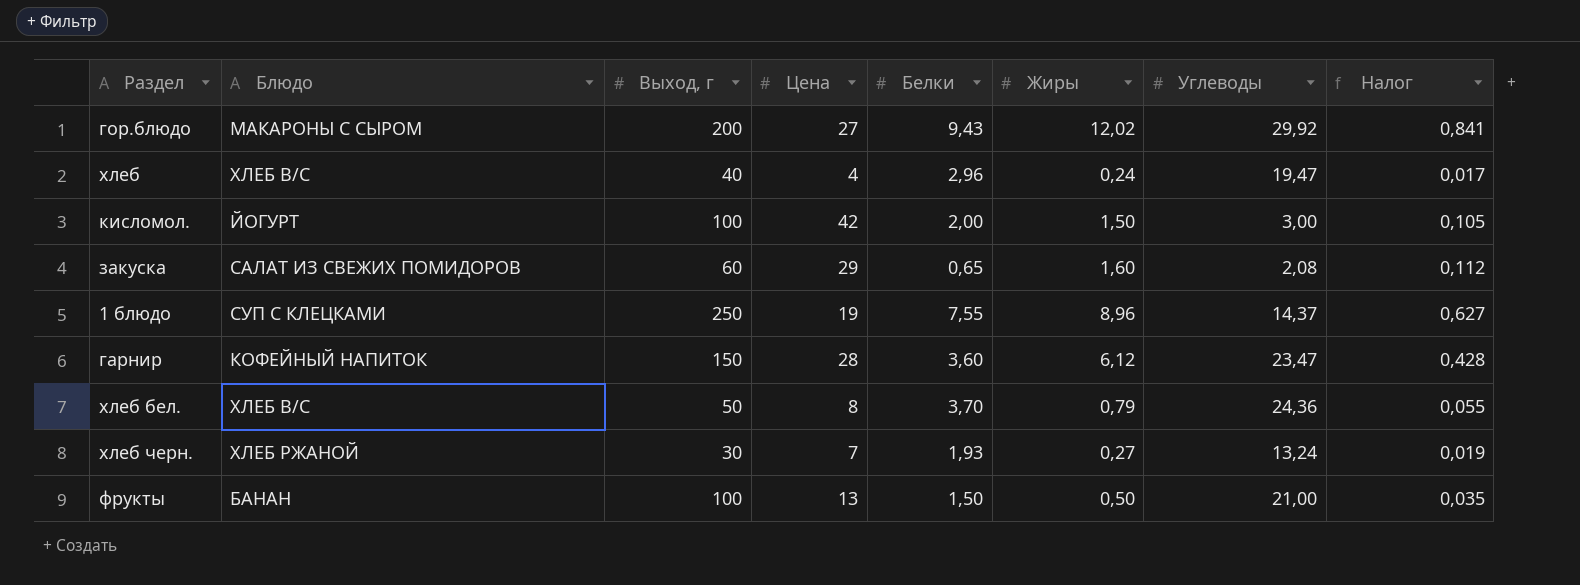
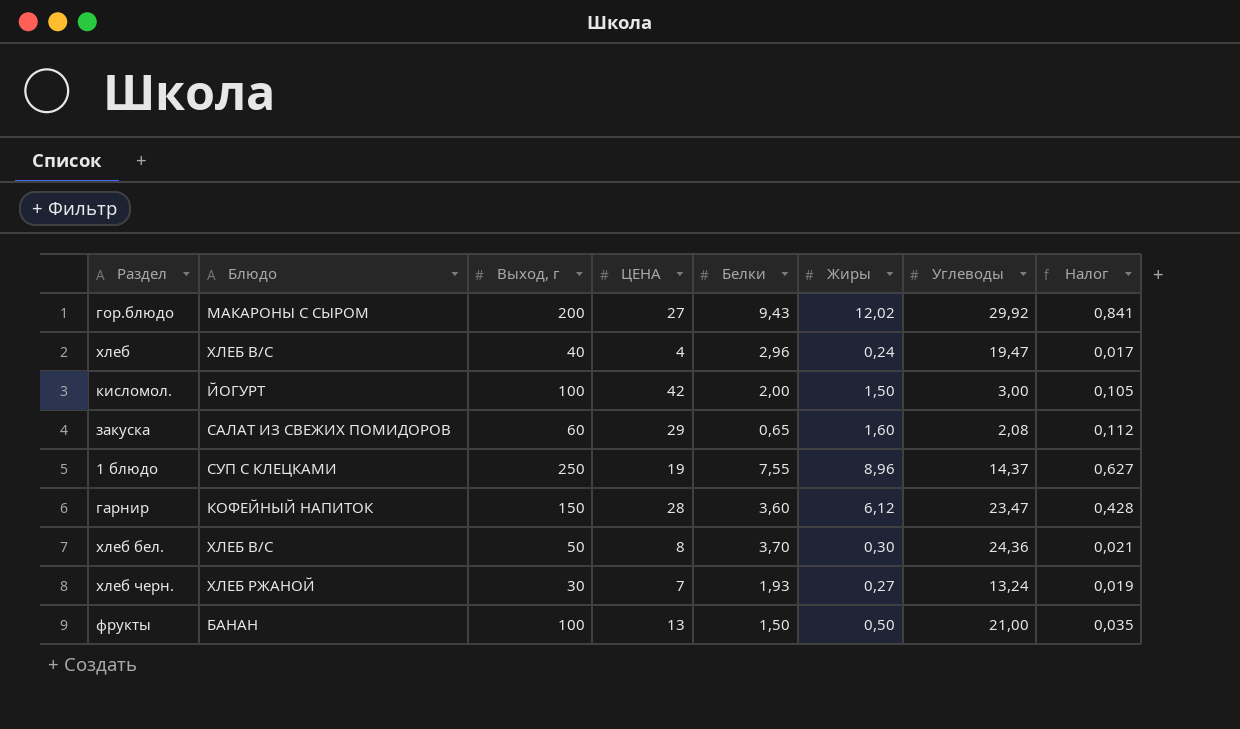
column name: Цена -> ЦЕНА
хлеб бел. | Жиры: 0,79 -> 0,30
хлеб бел. | Налог: 0,055 -> 0,021

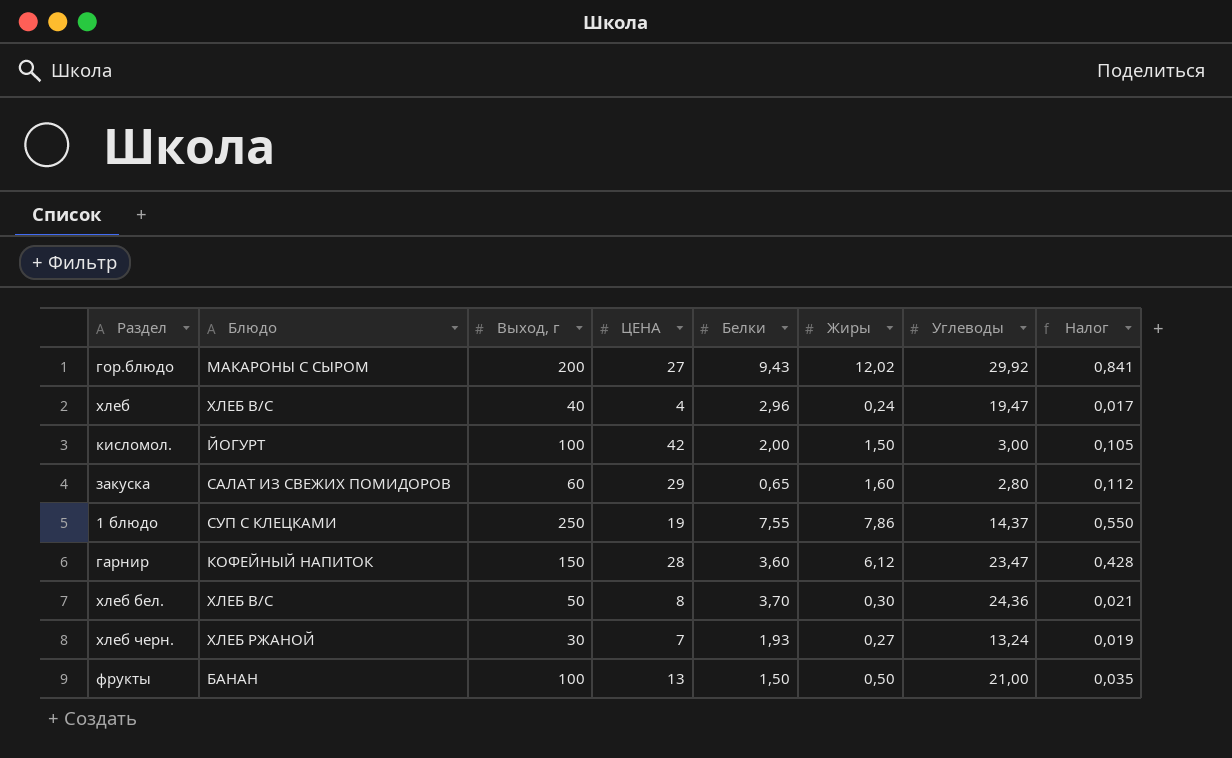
закуска | Углеводы: 2,08 -> 2,80
1 блюдо | Жиры: 8,96 -> 7,86
1 блюдо | Налог: 0,627 -> 0,550

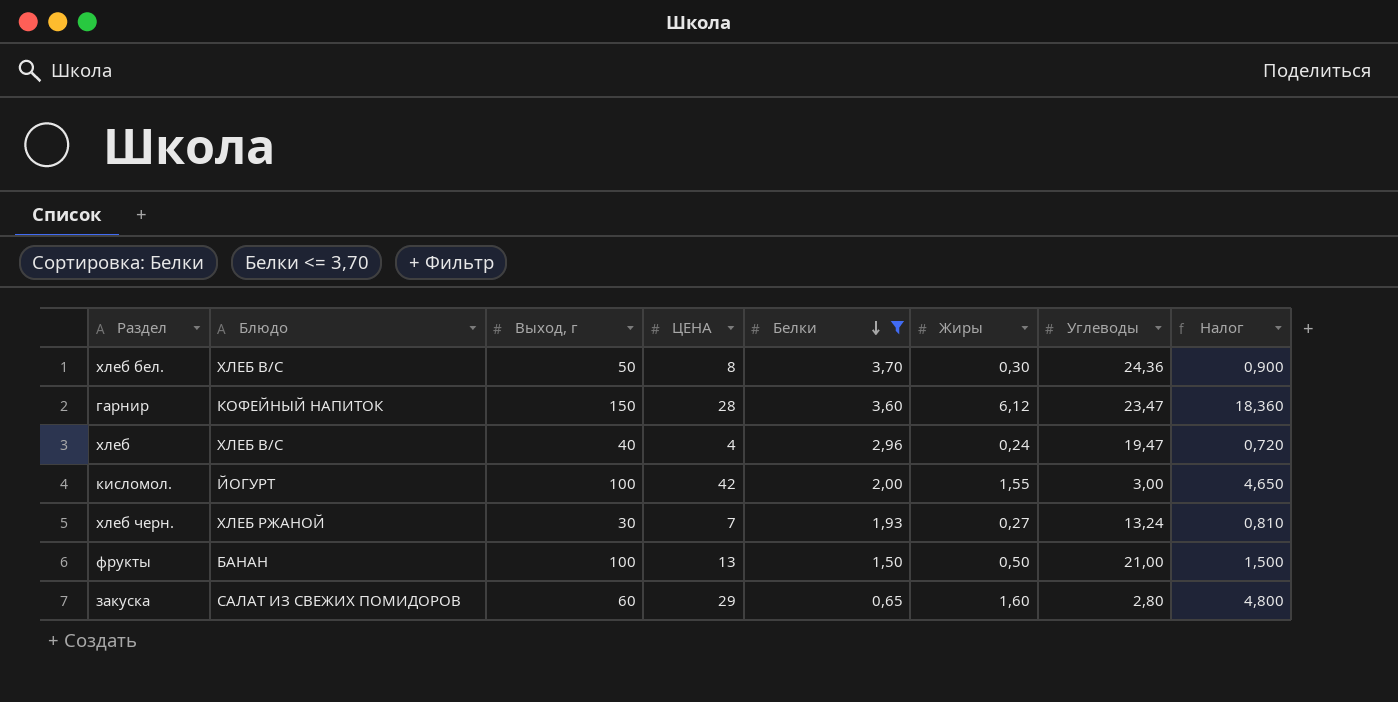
filter: none -> Белки <= 3,70
row order: none -> Белки descending
column Налог | formula: [Жиры] * 0,07 -> [Жиры] * 3
кисломол. | Жиры: 1,50 -> 1,55

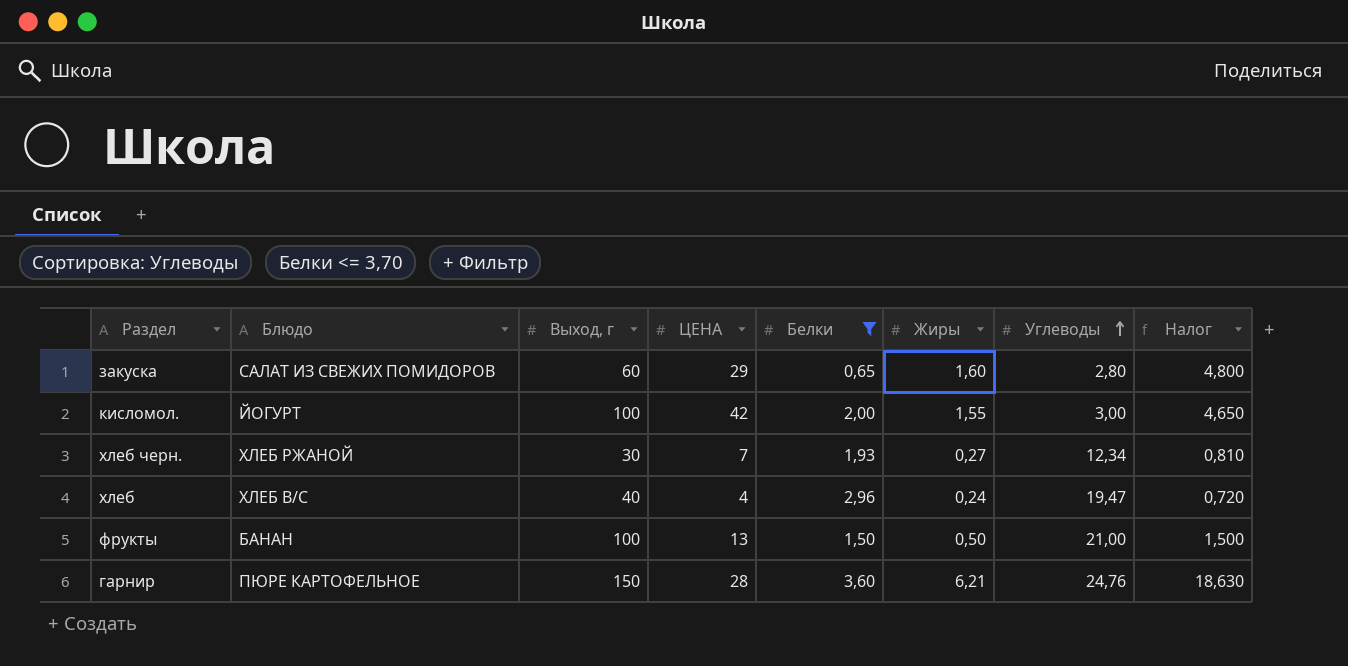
row order: Белки descending -> Углеводы ascending
row хлеб бел.: ХЛЕБ В/С | 50 | 8 | 3,70 | 0,30 | 24,36 | 0,900 -> none
хлеб черн. | Углеводы: 13,24 -> 12,34
гарнир | Блюдо: КОФЕЙНЫЙ НАПИТОК -> ПЮРЕ КАРТОФЕЛЬНОЕ
гарнир | Жиры: 6,12 -> 6,21
гарнир | Углеводы: 23,47 -> 24,76
гарнир | Налог: 18,360 -> 18,630

